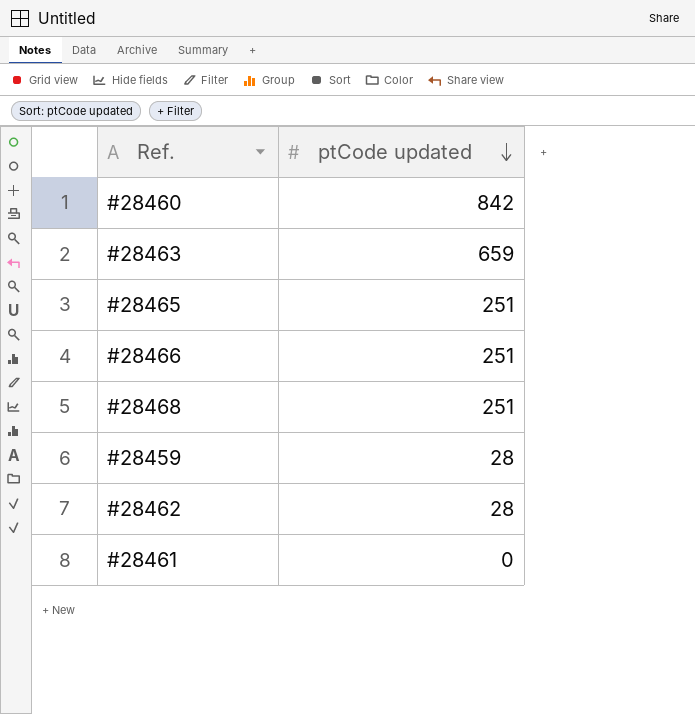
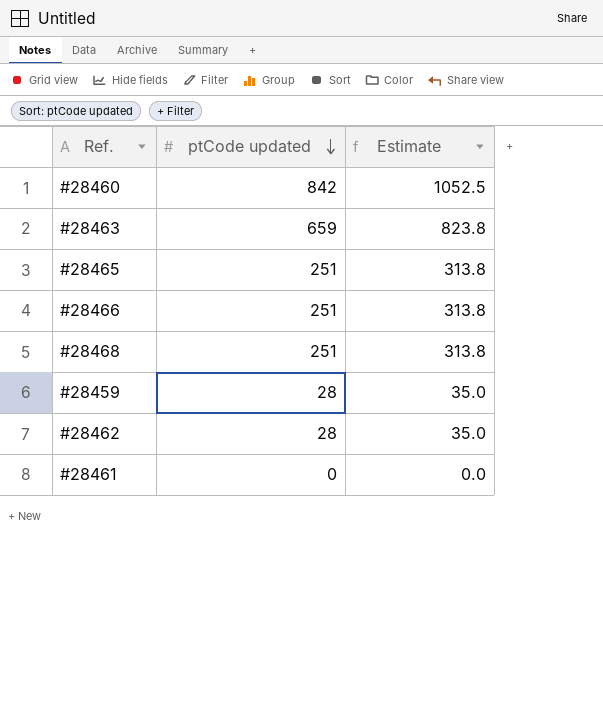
column Estimate | formula: none -> [ptCode updated] * 1.25

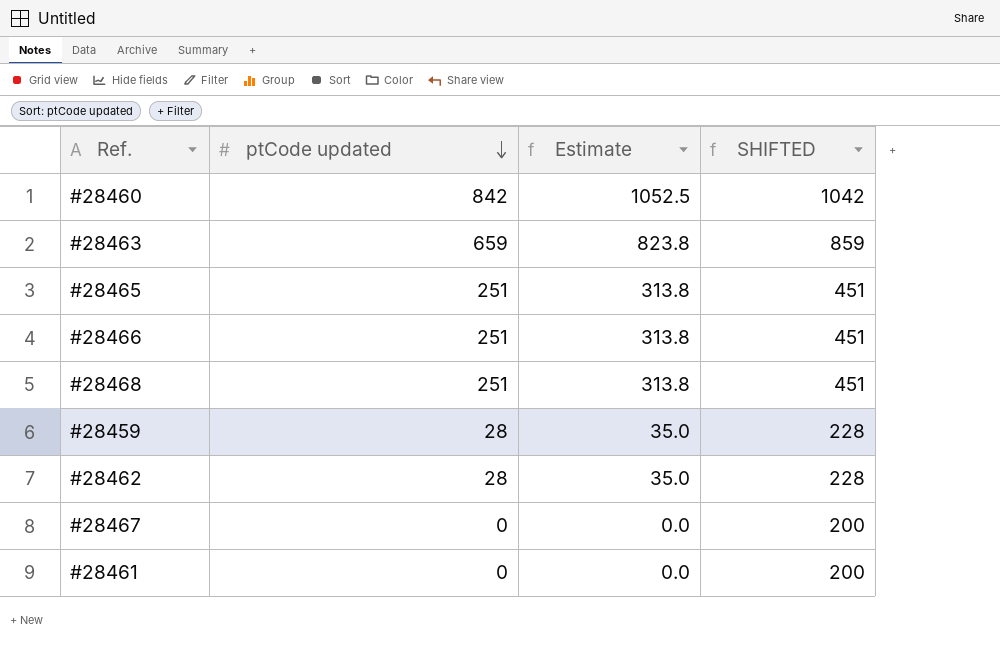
column SHIFTED | formula: none -> [ptCode updated] + 200
row #28467: none -> 0 | 0.0 | 200

